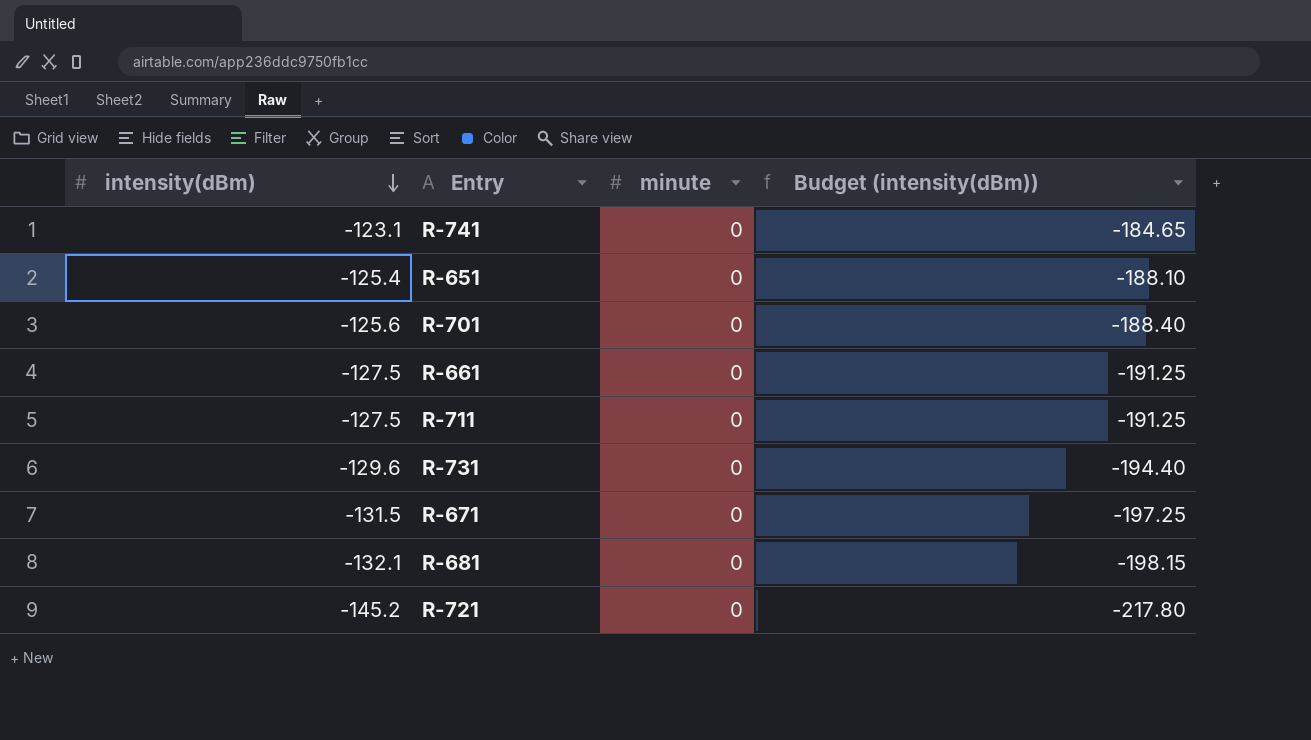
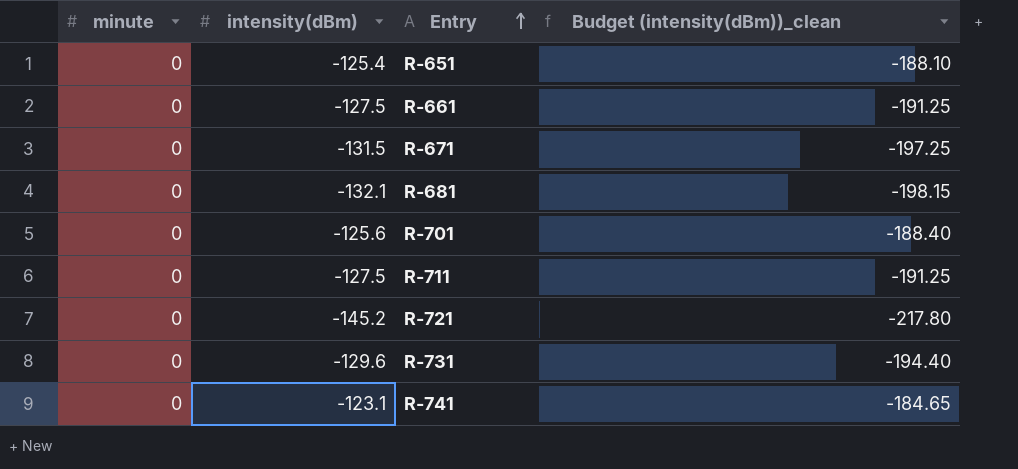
row order: intensity(dBm) descending -> Entry ascending
column minute | position: 3 -> 1
column name: Budget (intensity(dBm)) -> Budget (intensity(dBm))_clean

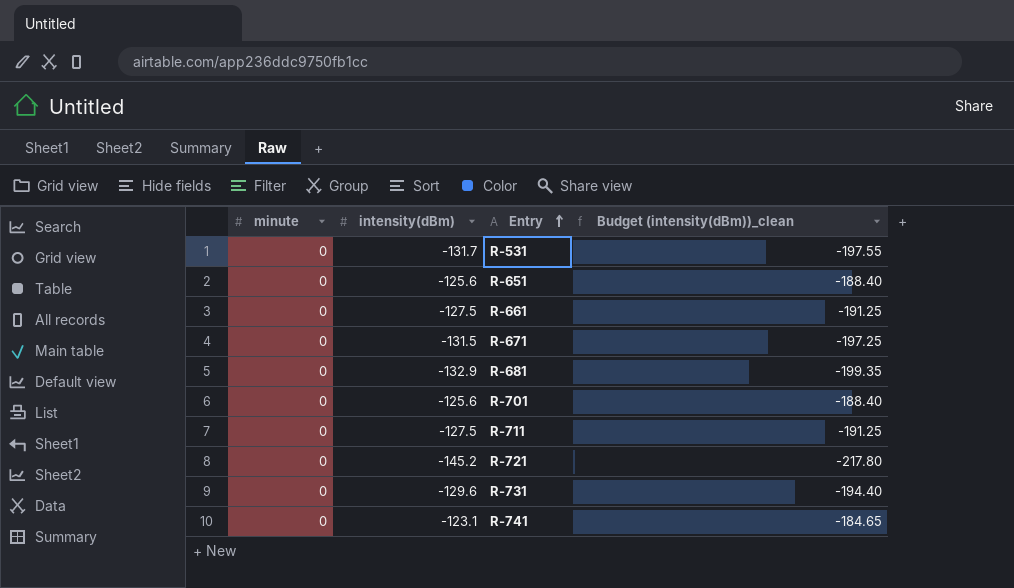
row R-531: none -> 0 | -131.7 | -197.55
R-651 | intensity(dBm): -125.4 -> -125.6
R-651 | Budget (intensity(dBm))_clean: -188.10 -> -188.40
R-681 | intensity(dBm): -132.1 -> -132.9
R-681 | Budget (intensity(dBm))_clean: -198.15 -> -199.35

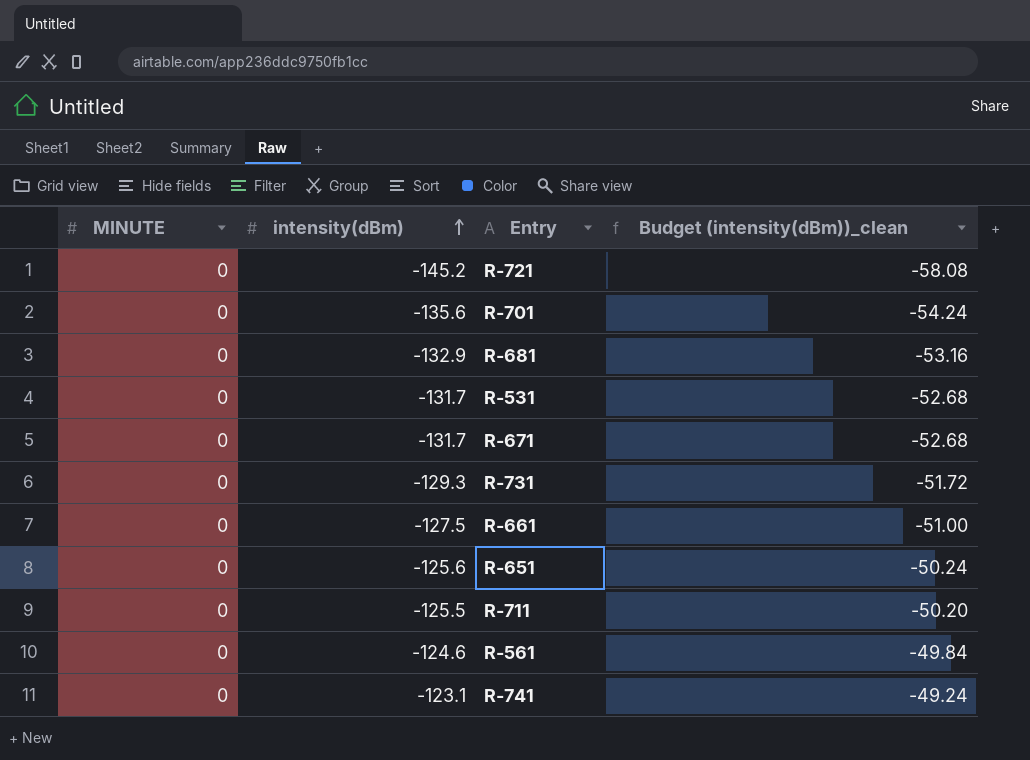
row order: Entry ascending -> intensity(dBm) ascending
column name: minute -> MINUTE
column Budget (intensity(dBm))_clean | formula: [intensity(dBm)] * 1.5 -> [intensity(dBm)] * 0.4
R-701 | intensity(dBm): -125.6 -> -135.6
R-671 | intensity(dBm): -131.5 -> -131.7
R-731 | intensity(dBm): -129.6 -> -129.3
R-711 | intensity(dBm): -127.5 -> -125.5
row R-561: none -> 0 | -124.6 | -49.84

